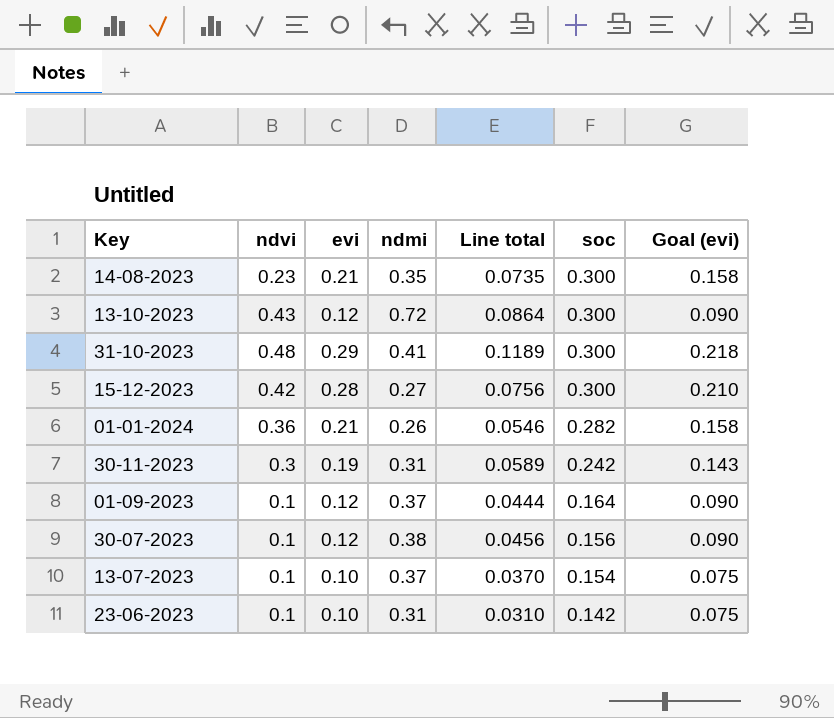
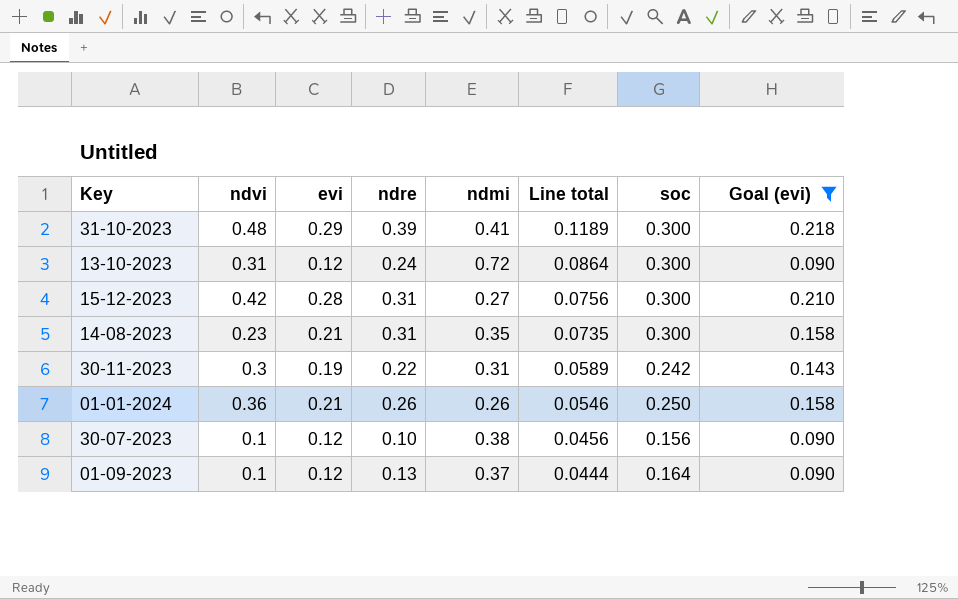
filter: none -> Goal (evi) != 0.075
row order: soc descending -> Line total descending
column ndre | position: none -> 4
13-10-2023 | ndvi: 0.43 -> 0.31
01-01-2024 | soc: 0.282 -> 0.250

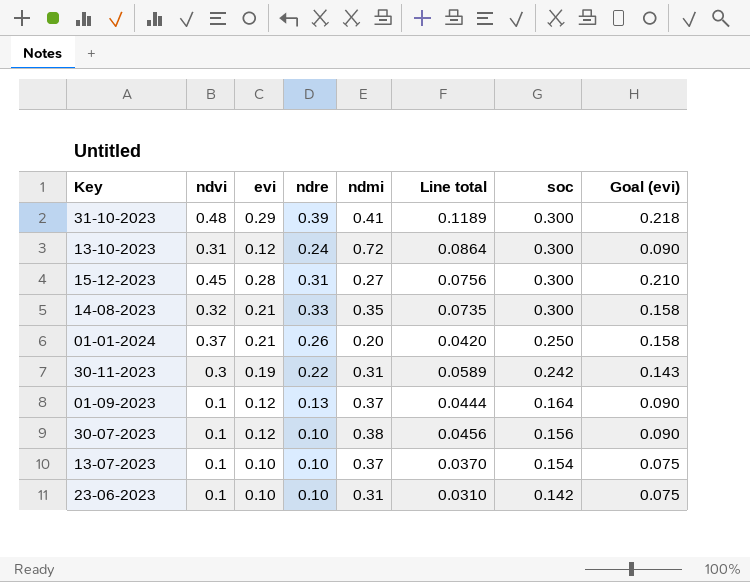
filter: Goal (evi) != 0.075 -> none
row order: Line total descending -> soc descending
15-12-2023 | ndvi: 0.42 -> 0.45
14-08-2023 | ndvi: 0.23 -> 0.32
14-08-2023 | ndre: 0.31 -> 0.33
01-01-2024 | ndvi: 0.36 -> 0.37
01-01-2024 | ndmi: 0.26 -> 0.20
01-01-2024 | Line total: 0.0546 -> 0.0420

